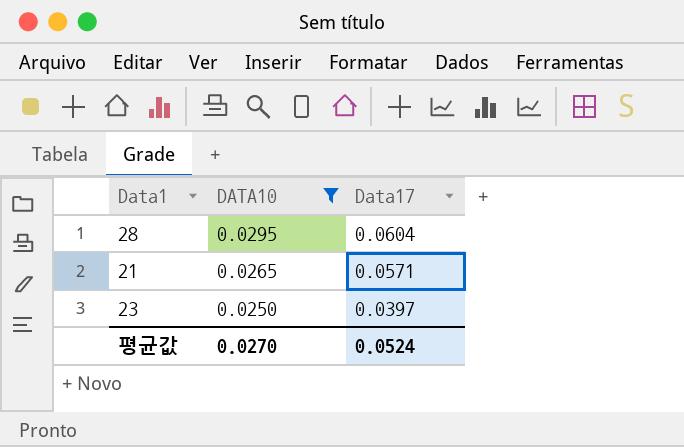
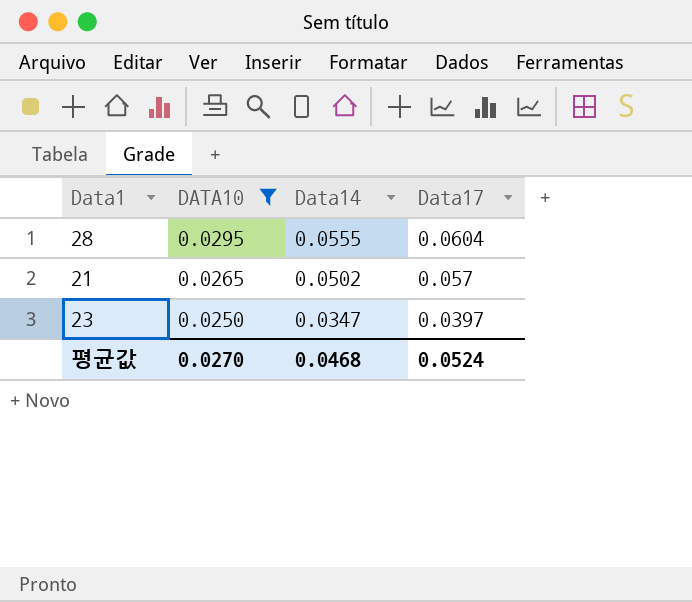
column Data14 | position: none -> 3
21 | Data17: 0.0571 -> 0.057

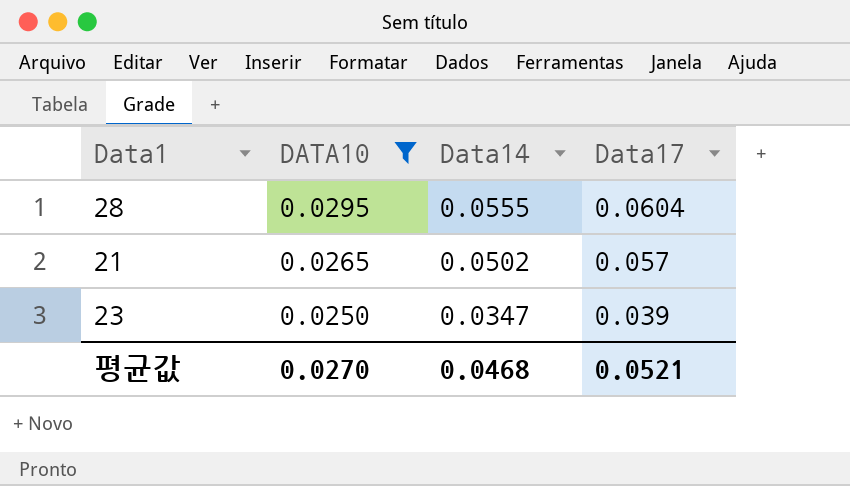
23 | Data17: 0.0397 -> 0.039
평균값 | Data17: 0.0524 -> 0.0521

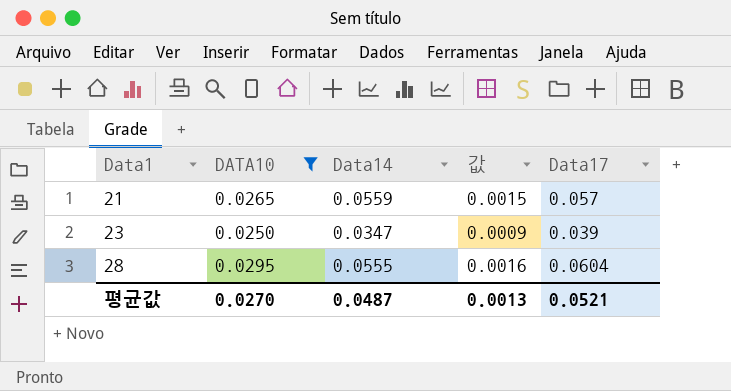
row order: DATA10 descending -> Data1 ascending
column 값 | formula: none -> [DATA10] * [Data14]
21 | Data14: 0.0502 -> 0.0559
평균값 | Data14: 0.0468 -> 0.0487

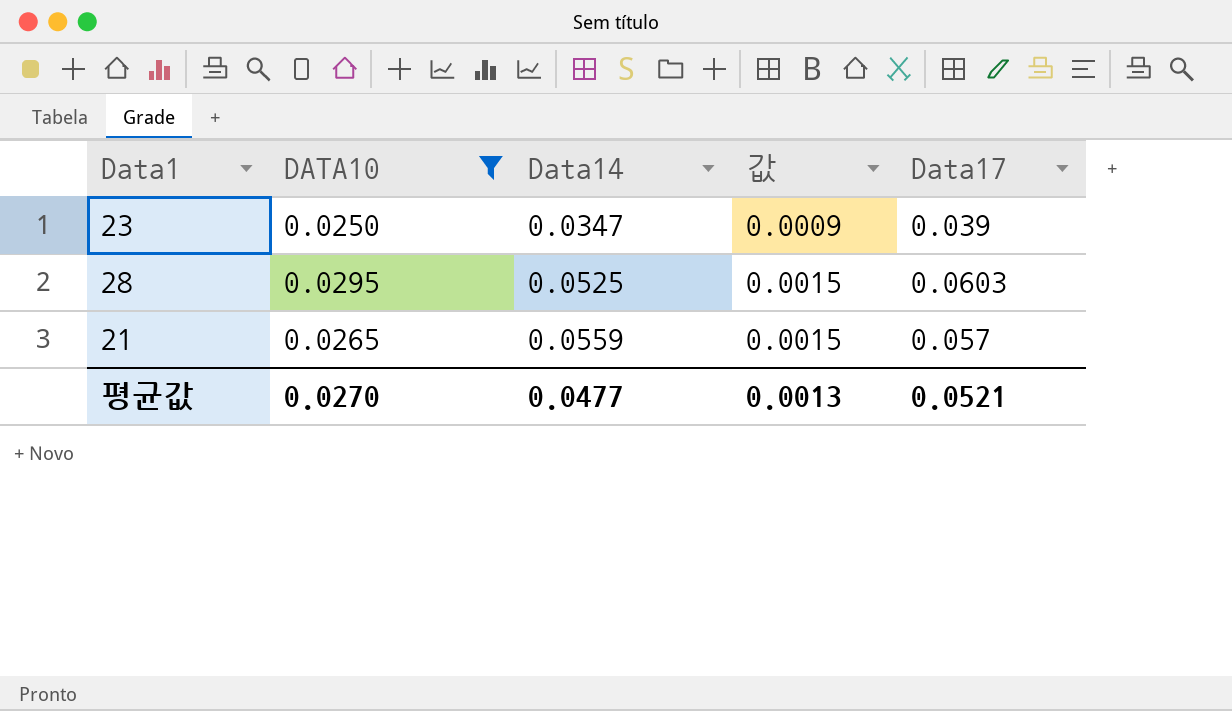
row order: Data1 ascending -> Data14 ascending
28 | Data14: 0.0555 -> 0.0525
28 | 값: 0.0016 -> 0.0015
28 | Data17: 0.0604 -> 0.0603
평균값 | Data14: 0.0487 -> 0.0477

